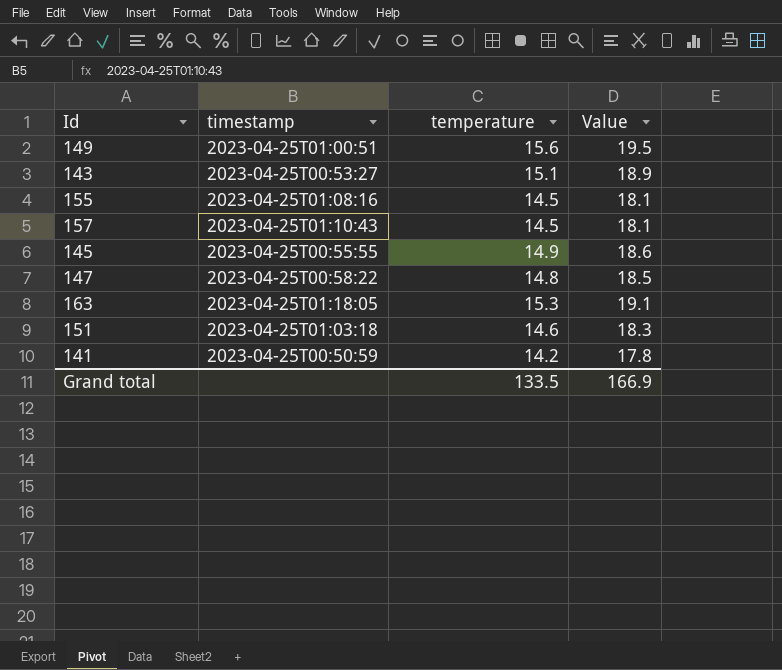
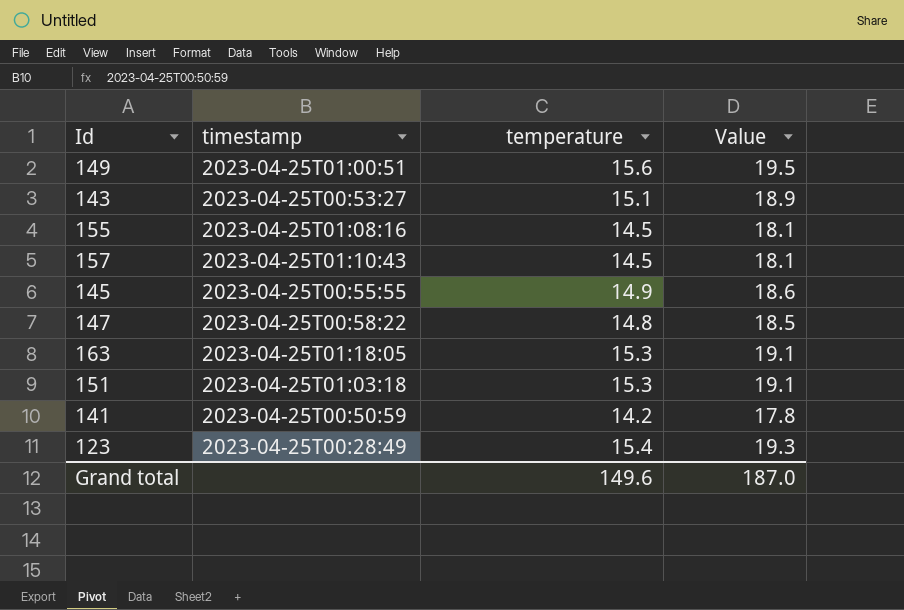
151 | temperature: 14.6 -> 15.3
151 | Value: 18.3 -> 19.1
row 123: none -> 2023-04-25T00:28:49 | 15.4 | 19.3
Grand total | temperature: 133.5 -> 149.6
Grand total | Value: 166.9 -> 187.0

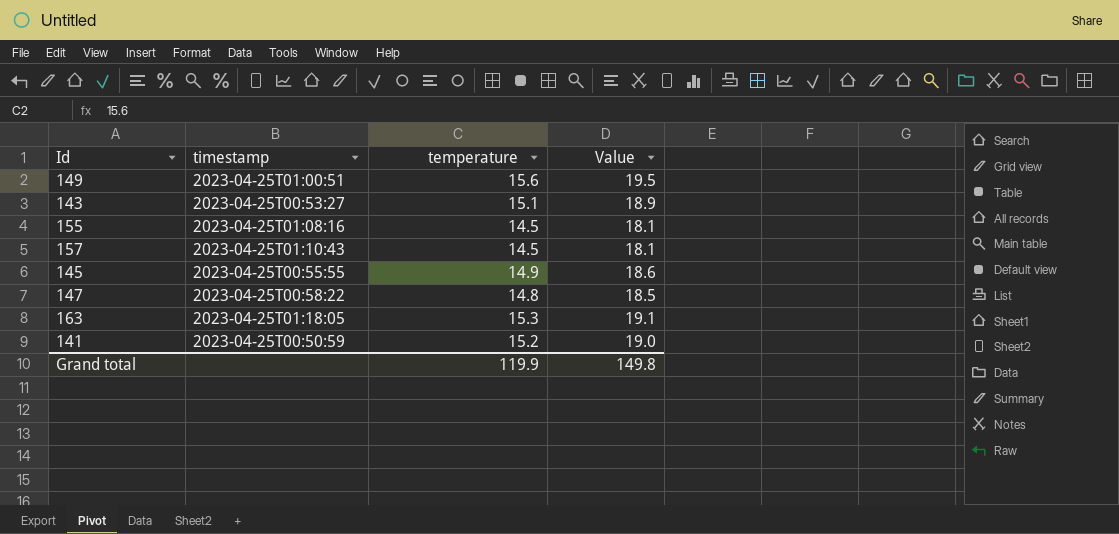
row 151: 2023-04-25T01:03:18 | 15.3 | 19.1 -> none
row 123: 2023-04-25T00:28:49 | 15.4 | 19.3 -> none
141 | temperature: 14.2 -> 15.2
141 | Value: 17.8 -> 19.0
Grand total | temperature: 149.6 -> 119.9
Grand total | Value: 187.0 -> 149.8

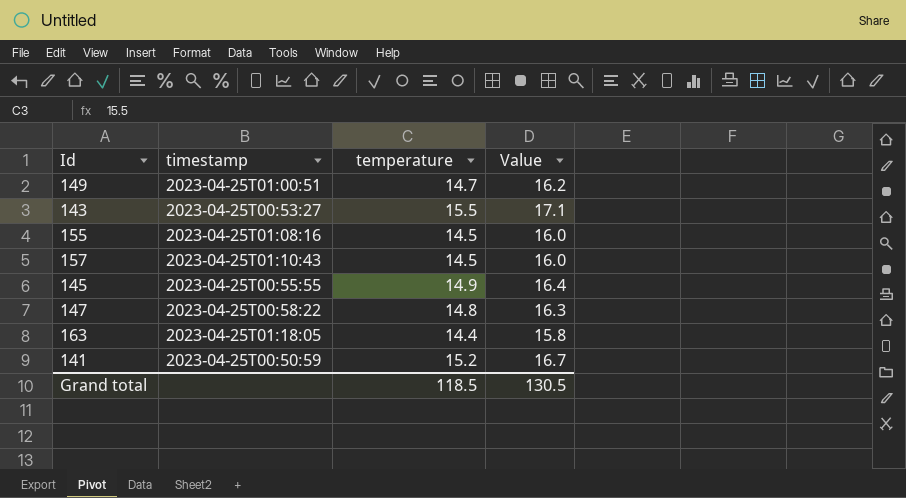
column Value | formula: [temperature] * 1.25 -> [temperature] * 1.1
149 | temperature: 15.6 -> 14.7
143 | temperature: 15.1 -> 15.5
163 | temperature: 15.3 -> 14.4
Grand total | temperature: 119.9 -> 118.5
Grand total | Value: 149.8 -> 130.5

